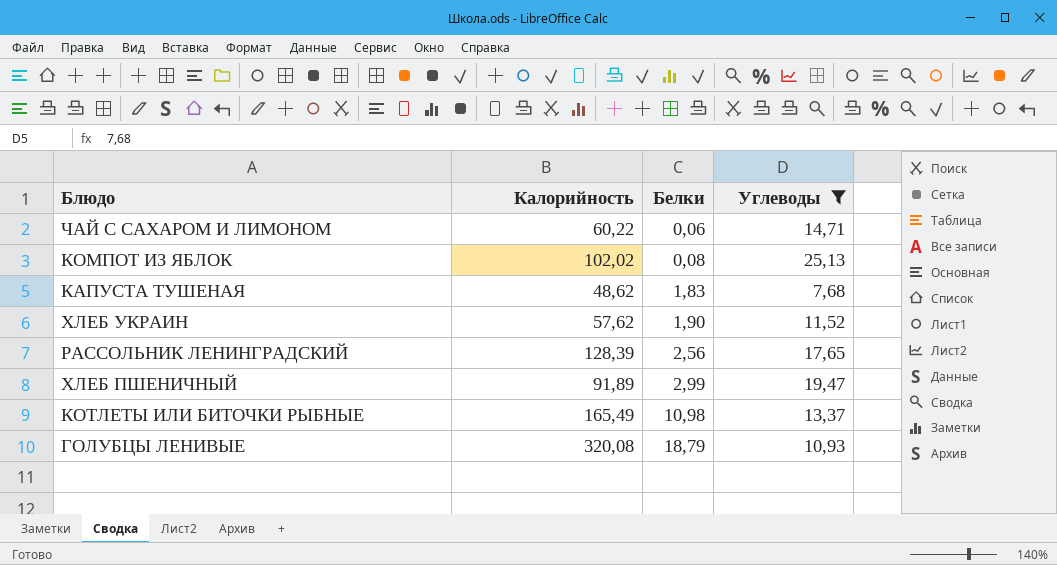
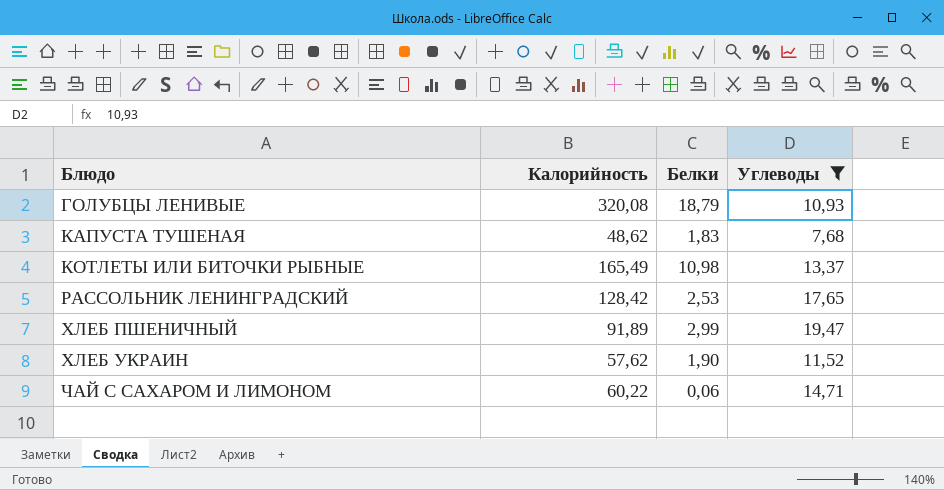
row order: Белки ascending -> Блюдо ascending
row КОМПОТ ИЗ ЯБЛОК: 102,02 | 0,08 | 25,13 -> none
РАССОЛЬНИК ЛЕНИНГРАДСКИЙ | Калорийность: 128,39 -> 128,42
РАССОЛЬНИК ЛЕНИНГРАДСКИЙ | Белки: 2,56 -> 2,53

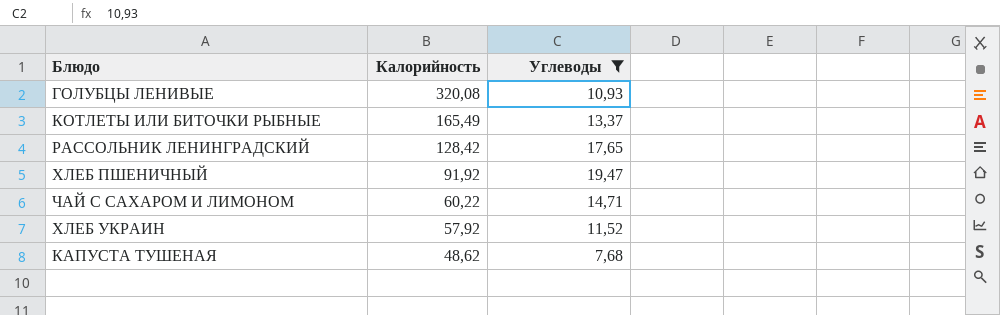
row order: Блюдо ascending -> Калорийность descending
column Белки | position: 3 -> none
ХЛЕБ ПШЕНИЧНЫЙ | Калорийность: 91,89 -> 91,92
ХЛЕБ УКРАИН | Калорийность: 57,62 -> 57,92

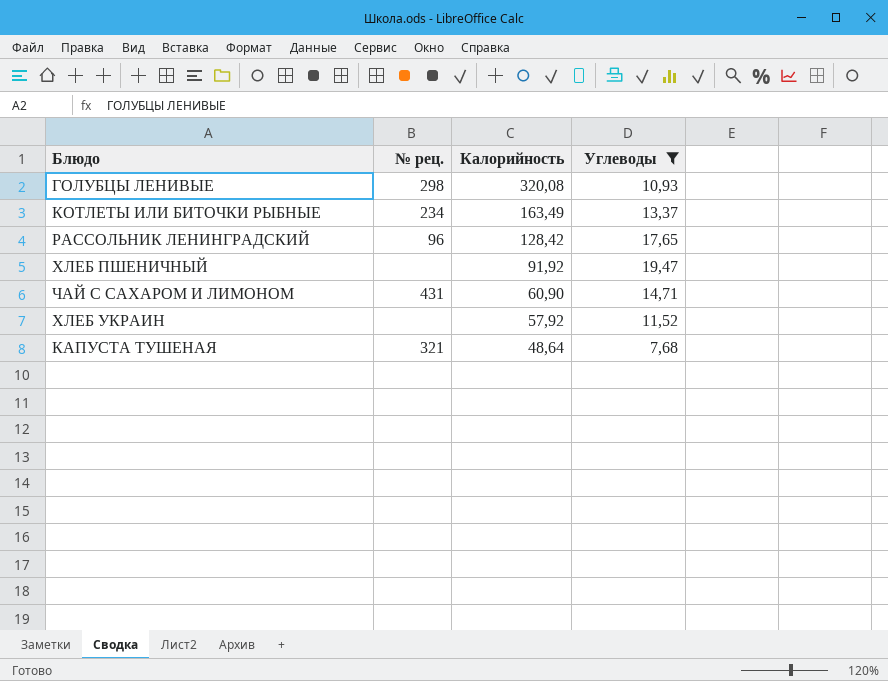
column № рец. | position: none -> 2
КОТЛЕТЫ ИЛИ БИТОЧКИ РЫБНЫЕ | Калорийность: 165,49 -> 163,49
ЧАЙ С САХАРОМ И ЛИМОНОМ | Калорийность: 60,22 -> 60,90
КАПУСТА ТУШЕНАЯ | Калорийность: 48,62 -> 48,64

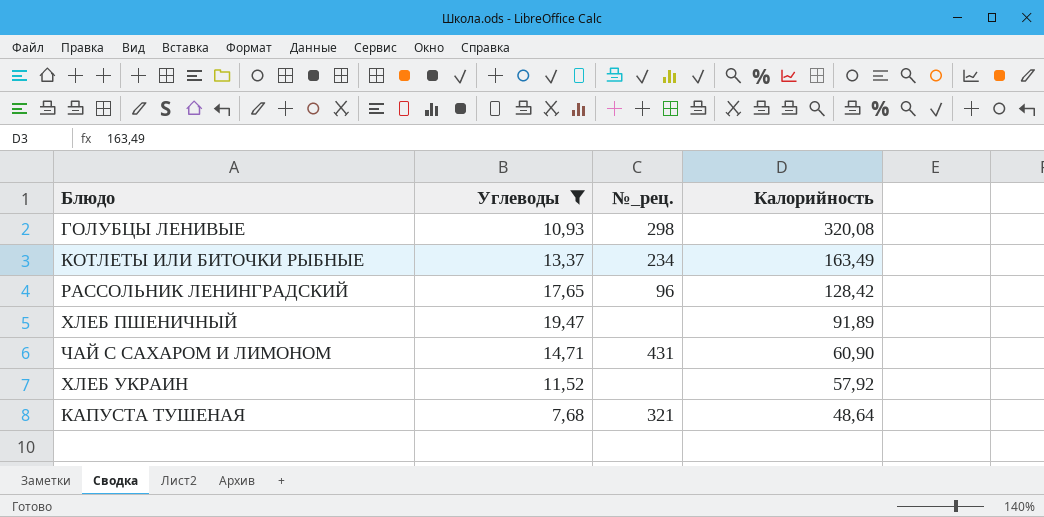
column Углеводы | position: 4 -> 2
column name: № рец. -> №_рец.
ХЛЕБ ПШЕНИЧНЫЙ | Калорийность: 91,92 -> 91,89

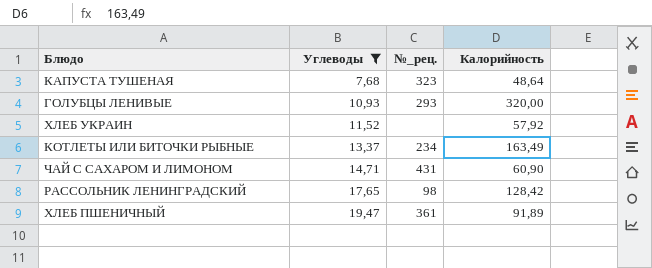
row order: Калорийность descending -> Углеводы ascending
КАПУСТА ТУШЕНАЯ | №_рец.: 321 -> 323
ГОЛУБЦЫ ЛЕНИВЫЕ | №_рец.: 298 -> 293
ГОЛУБЦЫ ЛЕНИВЫЕ | Калорийность: 320,08 -> 320,00
РАССОЛЬНИК ЛЕНИНГРАДСКИЙ | №_рец.: 96 -> 98
ХЛЕБ ПШЕНИЧНЫЙ | №_рец.: none -> 361

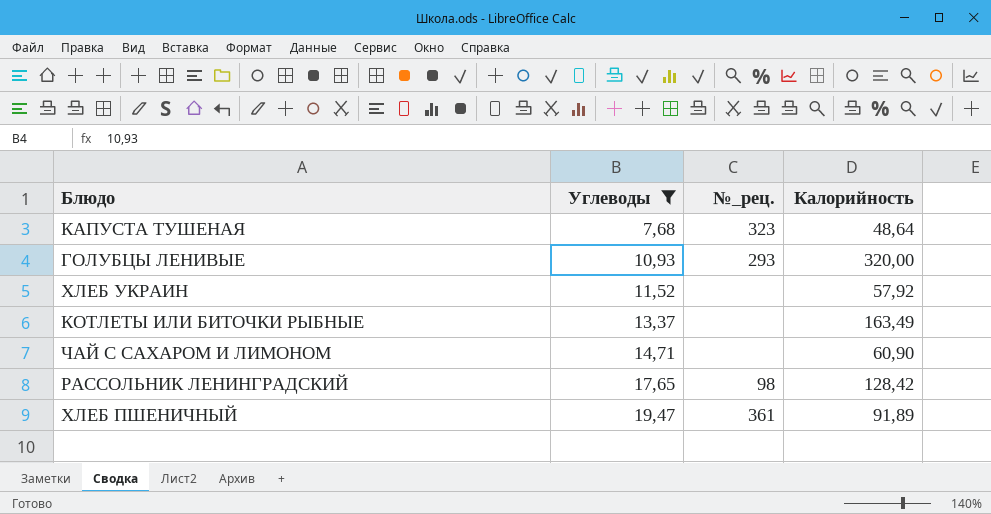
КОТЛЕТЫ ИЛИ БИТОЧКИ РЫБНЫЕ | №_рец.: 234 -> none
ЧАЙ С САХАРОМ И ЛИМОНОМ | №_рец.: 431 -> none

